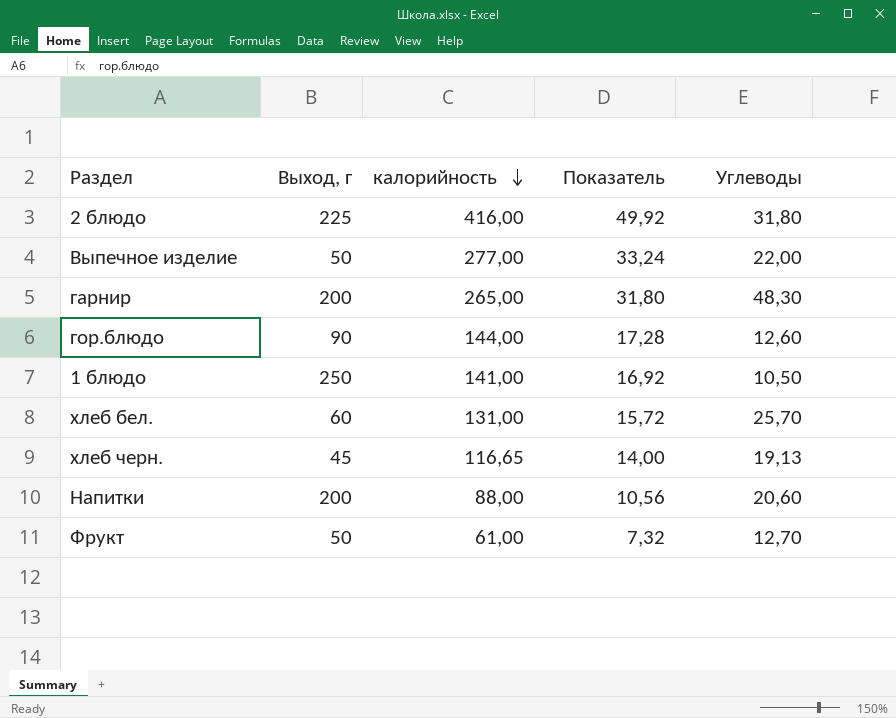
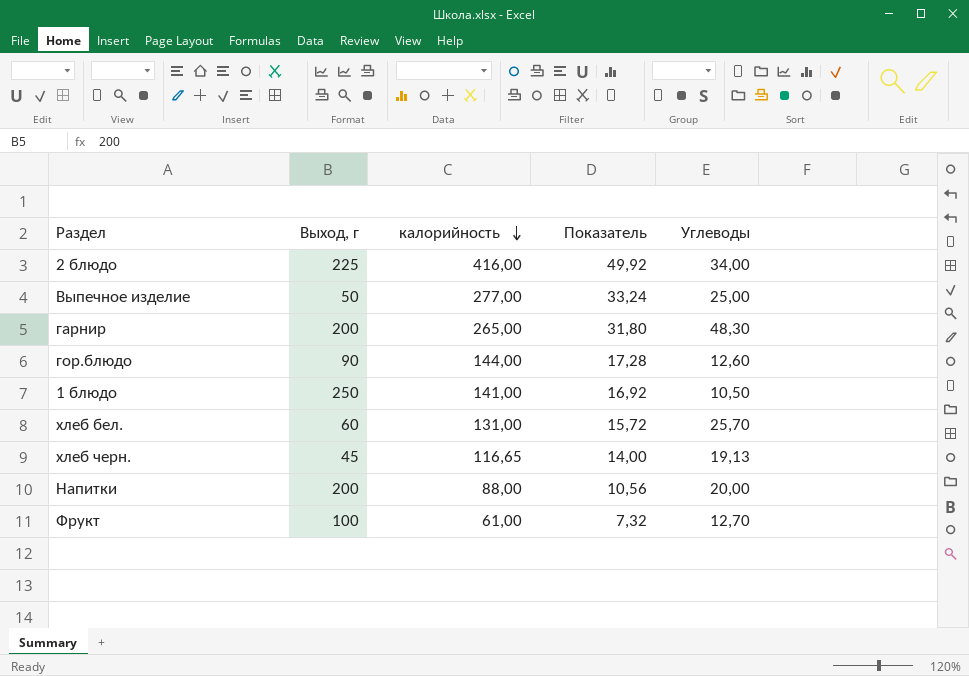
2 блюдо | Углеводы: 31,80 -> 34,00
Выпечное изделие | Углеводы: 22,00 -> 25,00
Напитки | Углеводы: 20,60 -> 20,00
Фрукт | Выход, г: 50 -> 100

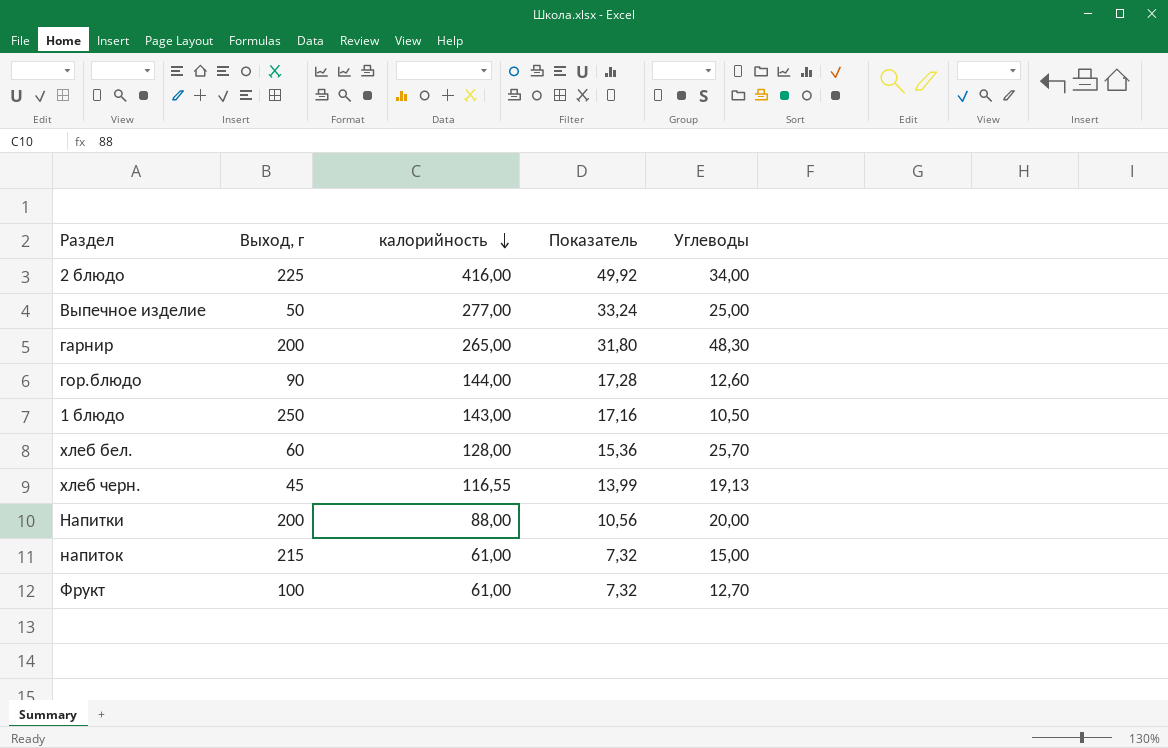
1 блюдо | калорийность: 141,00 -> 143,00
1 блюдо | Показатель: 16,92 -> 17,16
хлеб бел. | калорийность: 131,00 -> 128,00
хлеб бел. | Показатель: 15,72 -> 15,36
хлеб черн. | калорийность: 116,65 -> 116,55
хлеб черн. | Показатель: 14,00 -> 13,99
row напиток: none -> 215 | 61,00 | 7,32 | 15,00

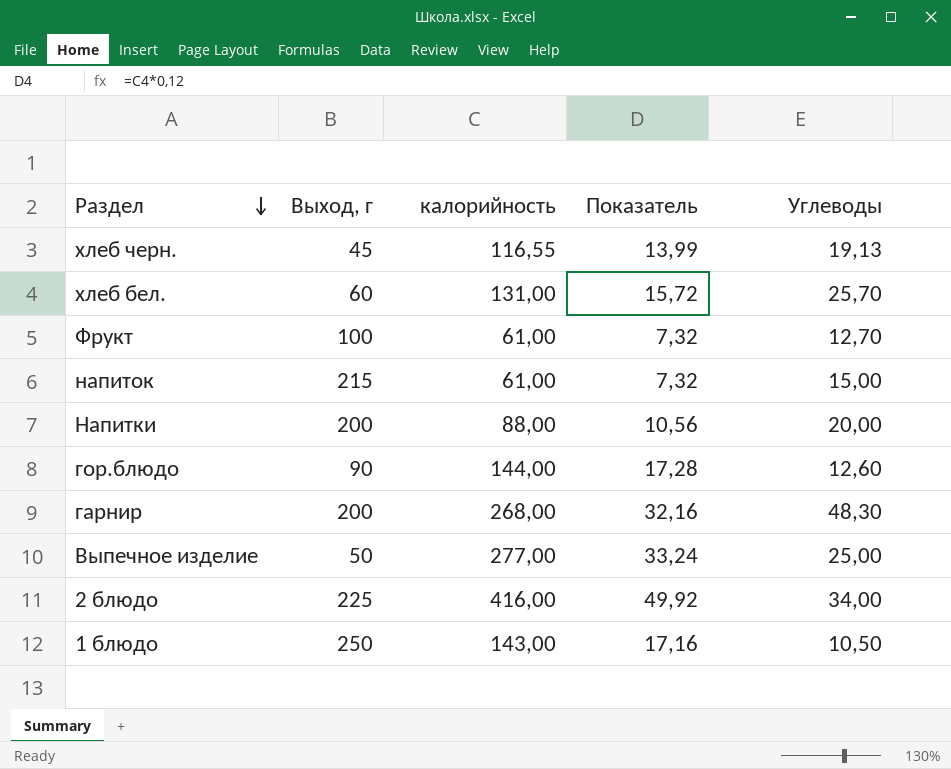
row order: калорийность descending -> Раздел descending
хлеб бел. | калорийность: 128,00 -> 131,00
хлеб бел. | Показатель: 15,36 -> 15,72
гарнир | калорийность: 265,00 -> 268,00
гарнир | Показатель: 31,80 -> 32,16

